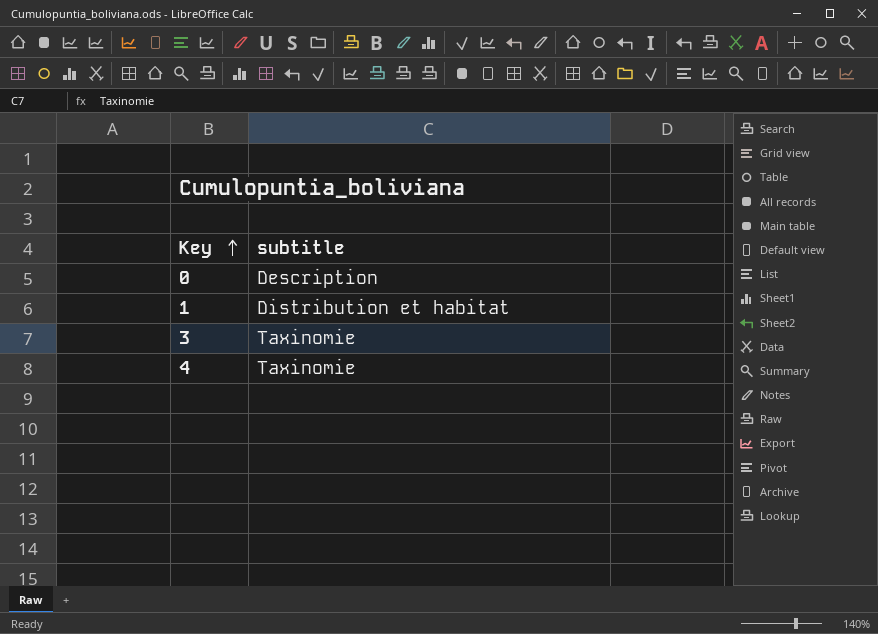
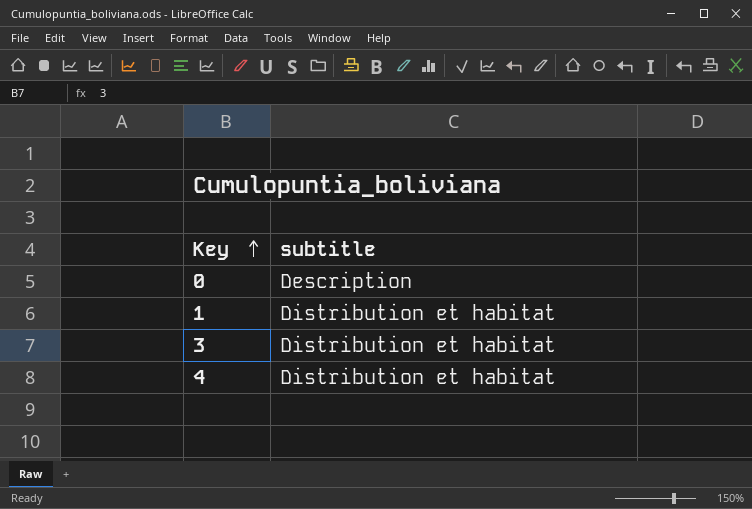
3 | subtitle: Taxinomie -> Distribution et habitat
4 | subtitle: Taxinomie -> Distribution et habitat

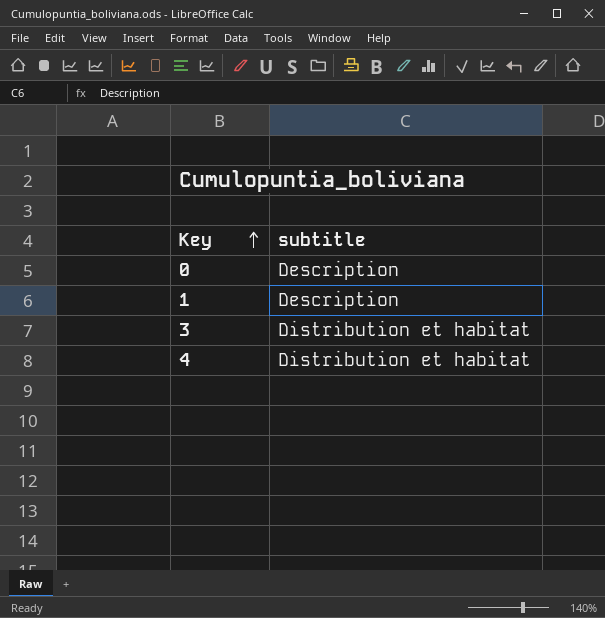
1 | subtitle: Distribution et habitat -> Description

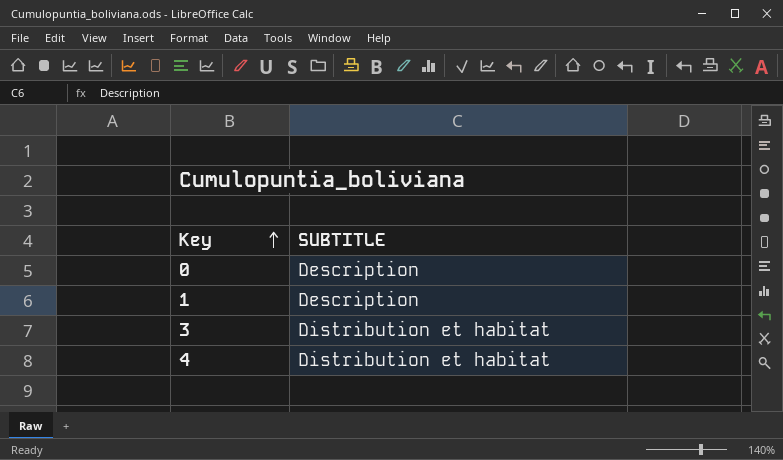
column name: subtitle -> SUBTITLE

